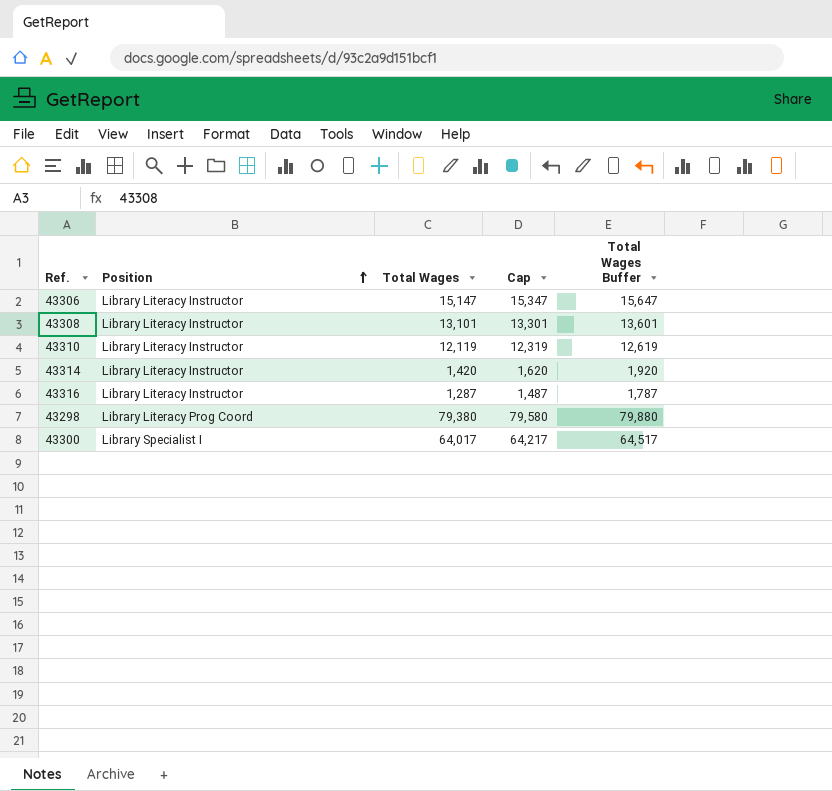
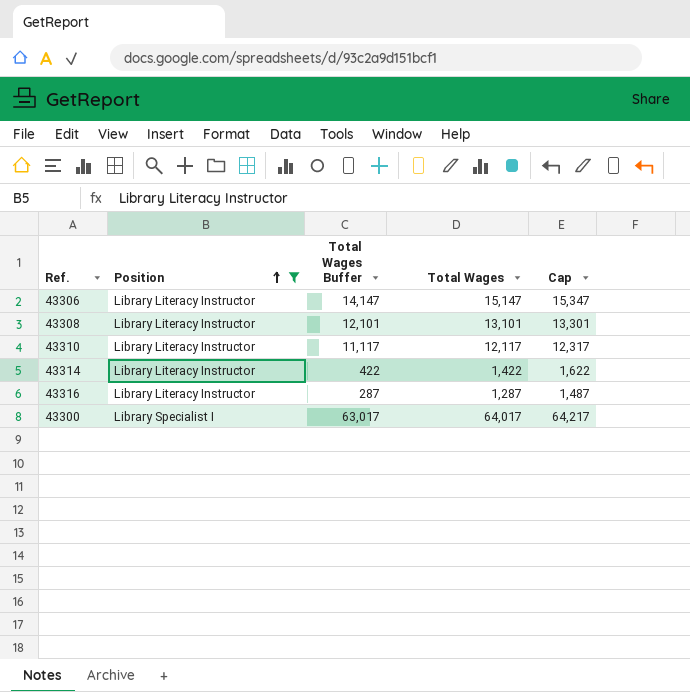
filter: none -> Position != Library Literacy Prog Coord
column Total Wages Buffer | formula: [Total Wages] + 500 -> [Total Wages] - 1000
column Total Wages Buffer | position: 5 -> 3
43310 | Total Wages: 12,119 -> 12,117
43310 | Cap: 12,319 -> 12,317
43314 | Total Wages: 1,420 -> 1,422
43314 | Cap: 1,620 -> 1,622

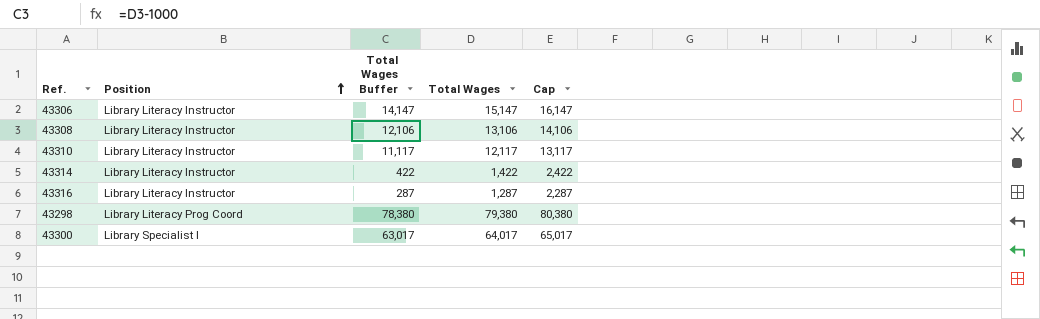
filter: Position != Library Literacy Prog Coord -> none
column Cap | formula: [Total Wages] + 200 -> [Total Wages] + 1000
43308 | Total Wages Buffer: 12,101 -> 12,106
43308 | Total Wages: 13,101 -> 13,106

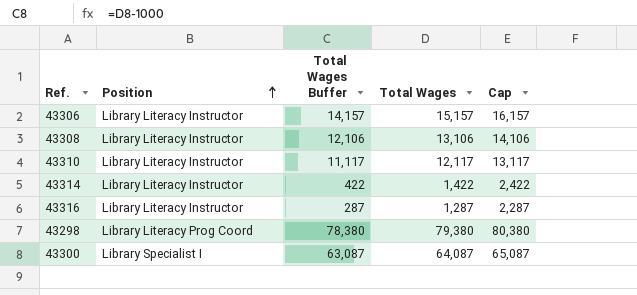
43306 | Total Wages Buffer: 14,147 -> 14,157
43306 | Total Wages: 15,147 -> 15,157
43306 | Cap: 16,147 -> 16,157
43300 | Total Wages Buffer: 63,017 -> 63,087
43300 | Total Wages: 64,017 -> 64,087
43300 | Cap: 65,017 -> 65,087

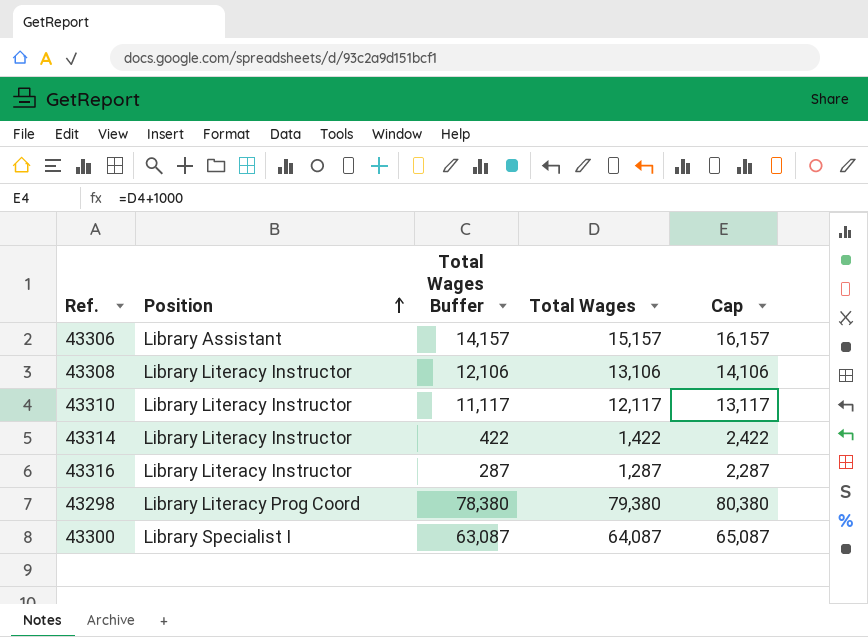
43306 | Position: Library Literacy Instructor -> Library Assistant

